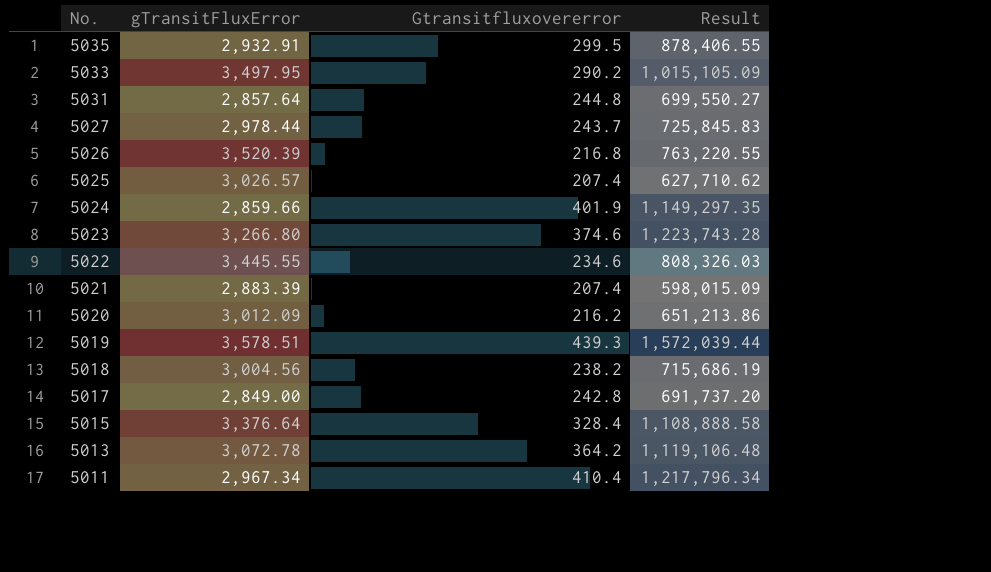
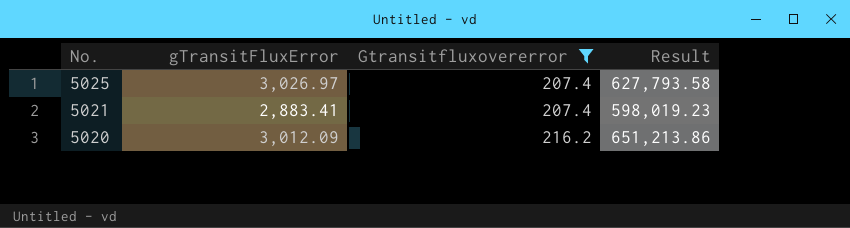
filter: none -> Gtransitfluxovererror <= 216.2
5025 | gTransitFluxError: 3,026.57 -> 3,026.97
5025 | Result: 627,710.62 -> 627,793.58
5021 | gTransitFluxError: 2,883.39 -> 2,883.41
5021 | Result: 598,015.09 -> 598,019.23

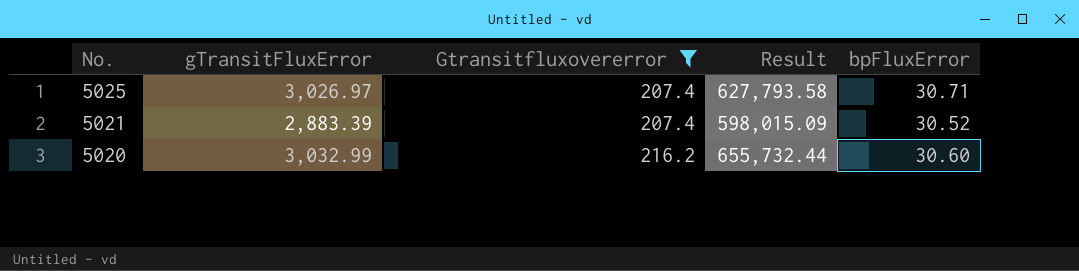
column bpFluxError | position: none -> 5
5021 | gTransitFluxError: 2,883.41 -> 2,883.39
5021 | Result: 598,019.23 -> 598,015.09
5020 | gTransitFluxError: 3,012.09 -> 3,032.99
5020 | Result: 651,213.86 -> 655,732.44

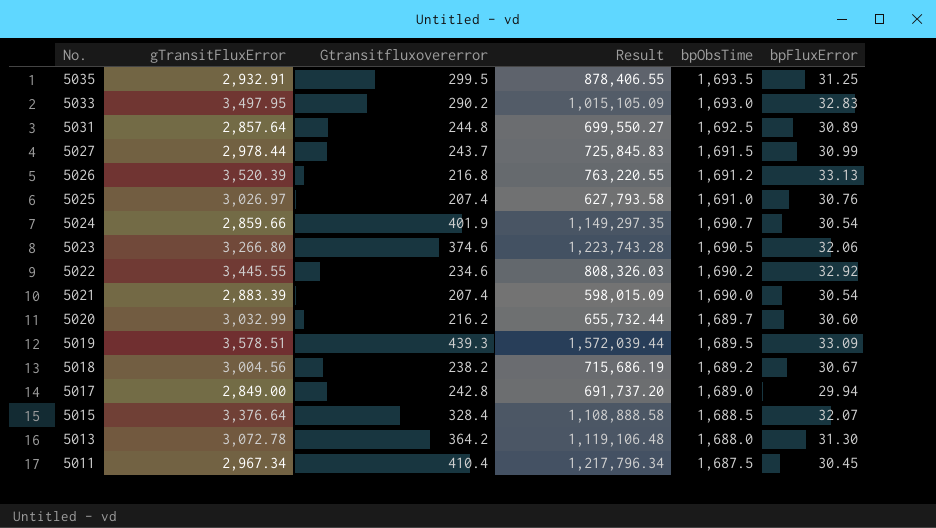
filter: Gtransitfluxovererror <= 216.2 -> none
column bpObsTime | position: none -> 5
5025 | bpFluxError: 30.71 -> 30.76
5021 | bpFluxError: 30.52 -> 30.54

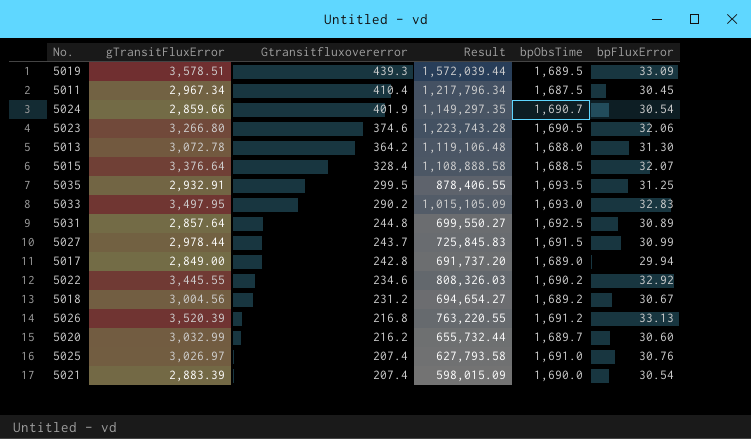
row order: No. descending -> Gtransitfluxovererror descending
5018 | Gtransitfluxovererror: 238.2 -> 231.2
5018 | Result: 715,686.19 -> 694,654.27

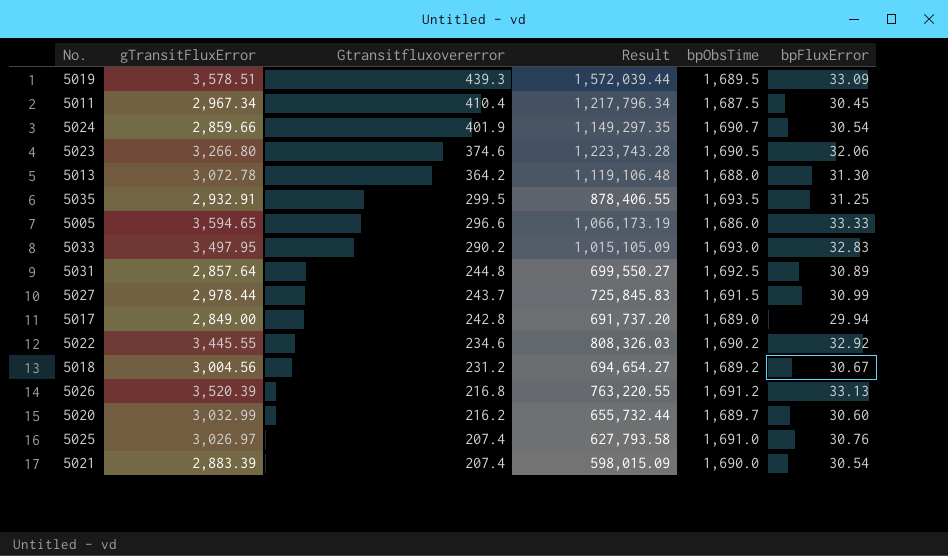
row 5015: 3,376.64 | 328.4 | 1,108,888.58 | 1,688.5 | 32.07 -> none
row 5005: none -> 3,594.65 | 296.6 | 1,066,173.19 | 1,686.0 | 33.33

